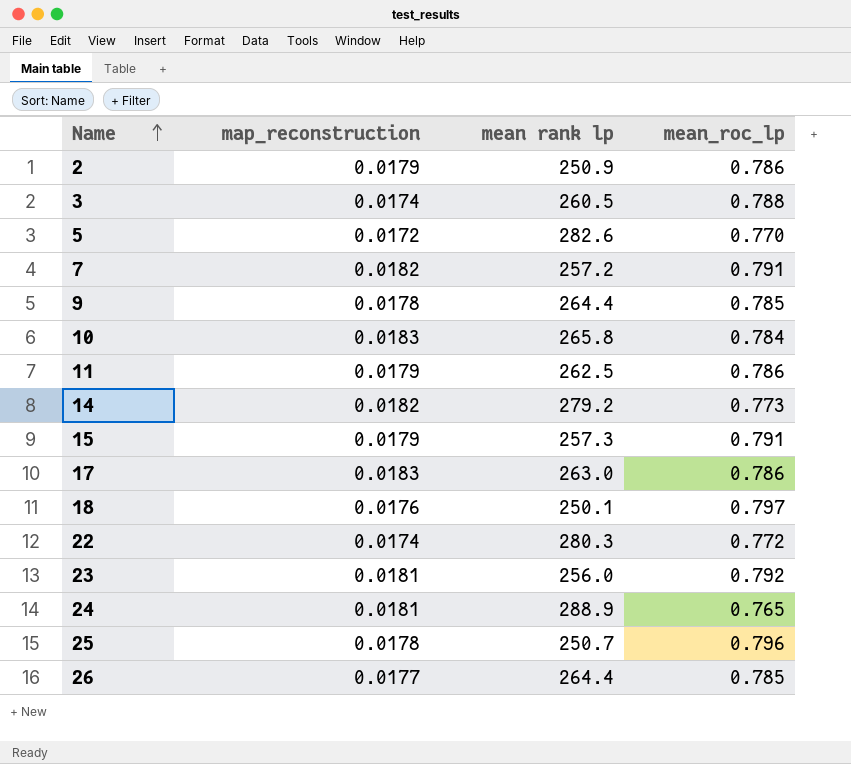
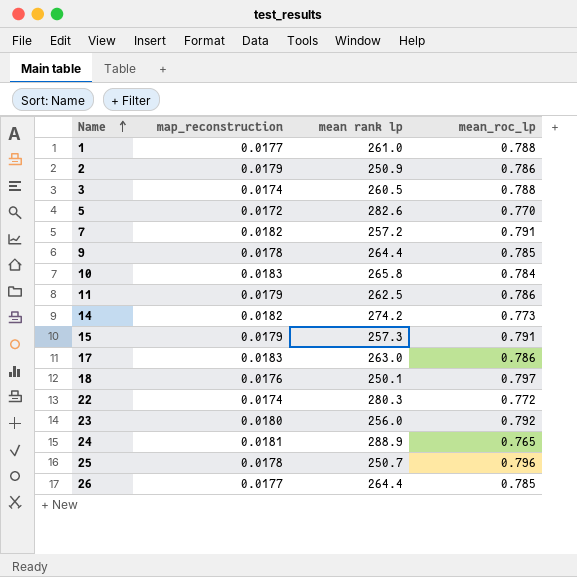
row 1: none -> 0.0177 | 261.0 | 0.788
14 | mean rank lp: 279.2 -> 274.2
23 | map_reconstruction: 0.0181 -> 0.0180

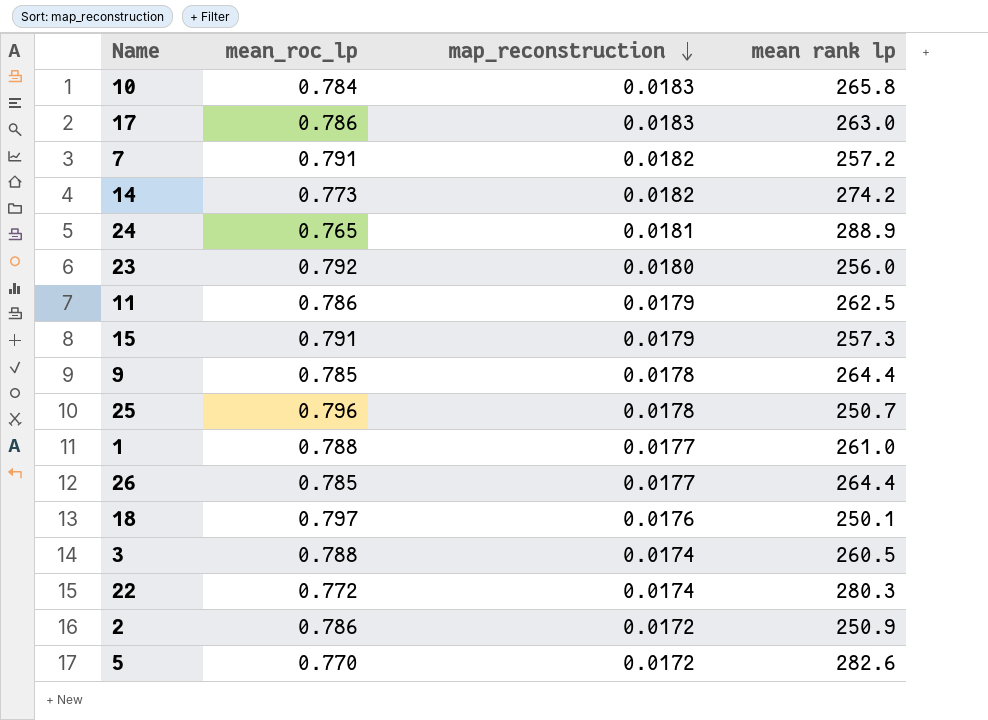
row order: Name ascending -> map_reconstruction descending
column mean_roc_lp | position: 4 -> 2
2 | map_reconstruction: 0.0179 -> 0.0172

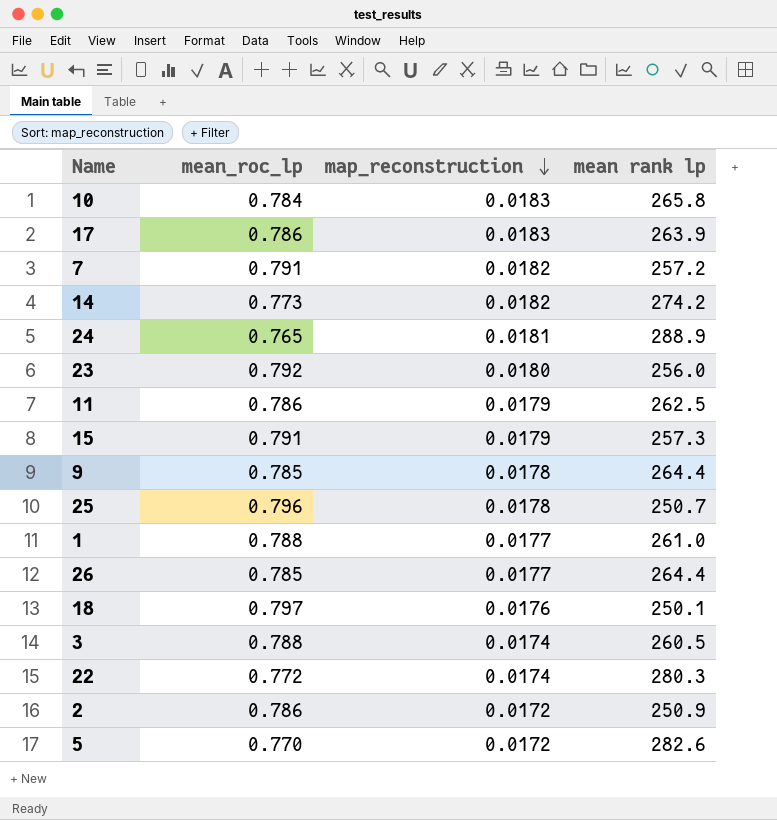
17 | mean rank lp: 263.0 -> 263.9

